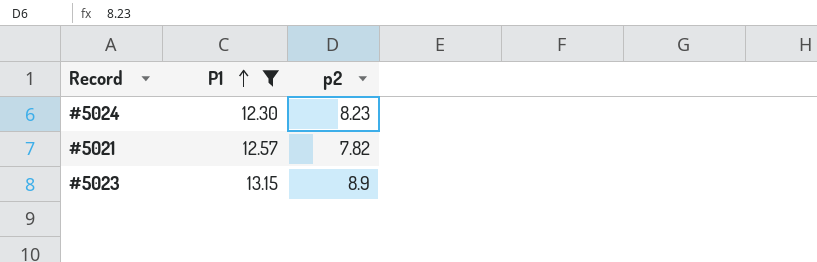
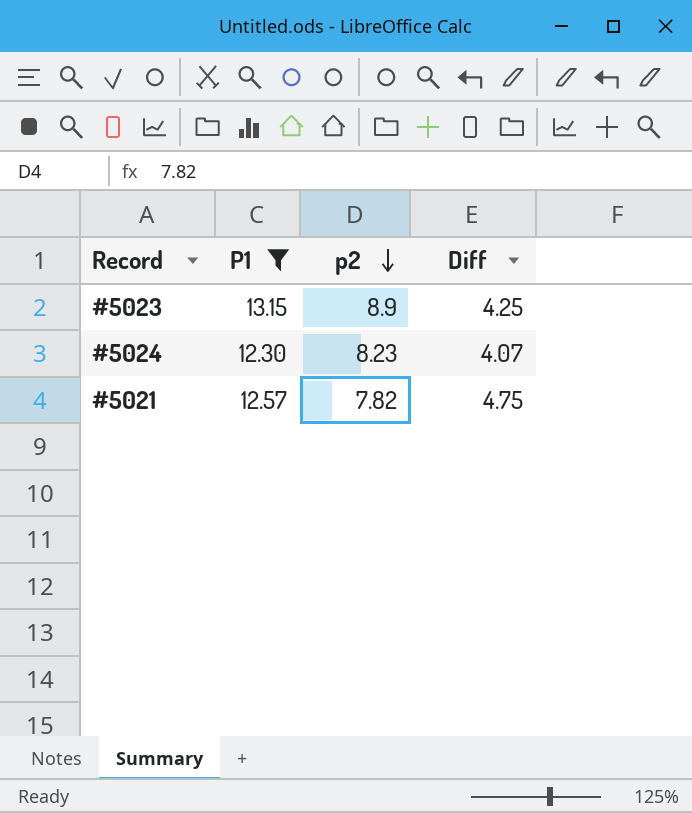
row order: P1 ascending -> p2 descending
column Diff | formula: none -> [P1] - [p2]

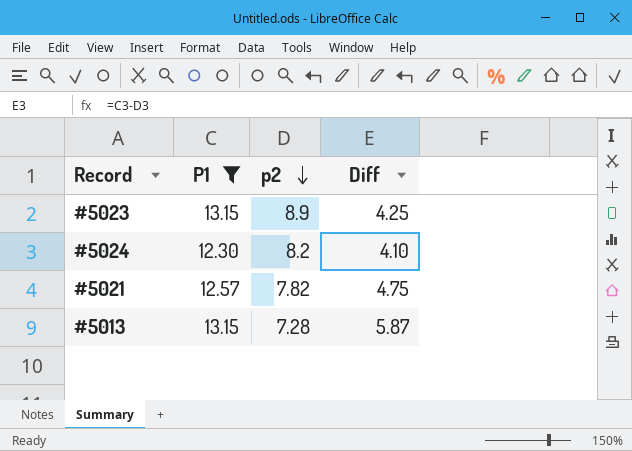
#5024 | p2: 8.23 -> 8.2
#5024 | Diff: 4.07 -> 4.10
row #5013: none -> 13.15 | 7.28 | 5.87

